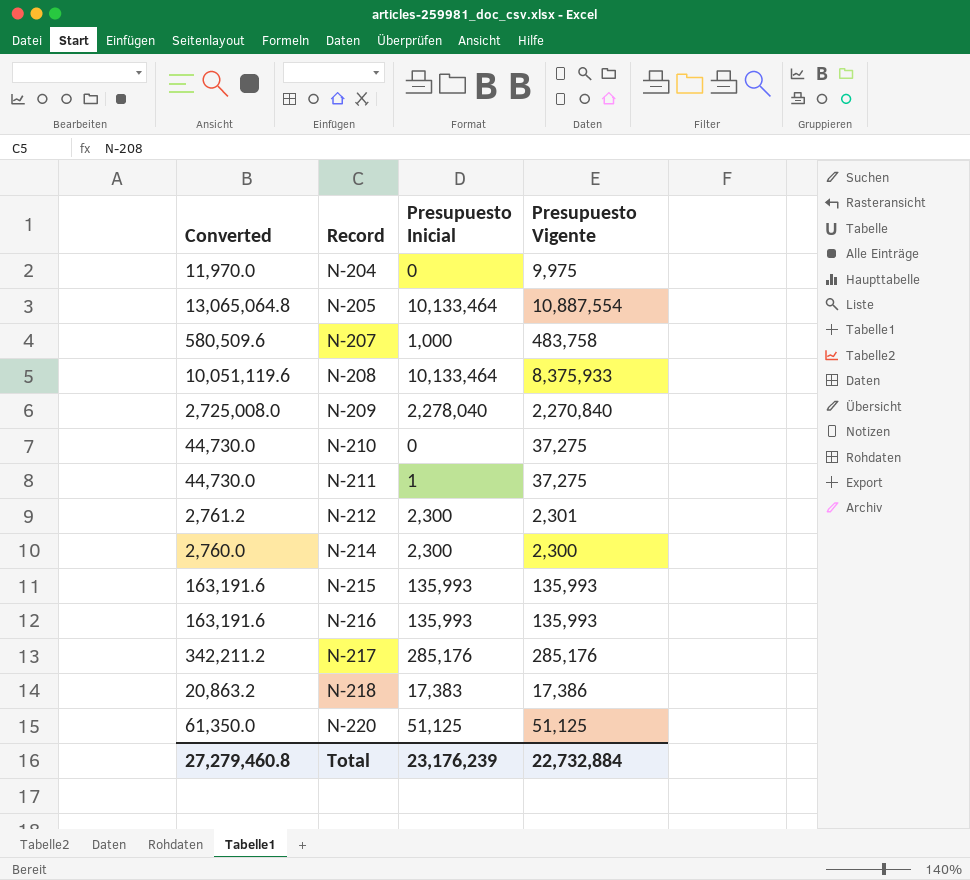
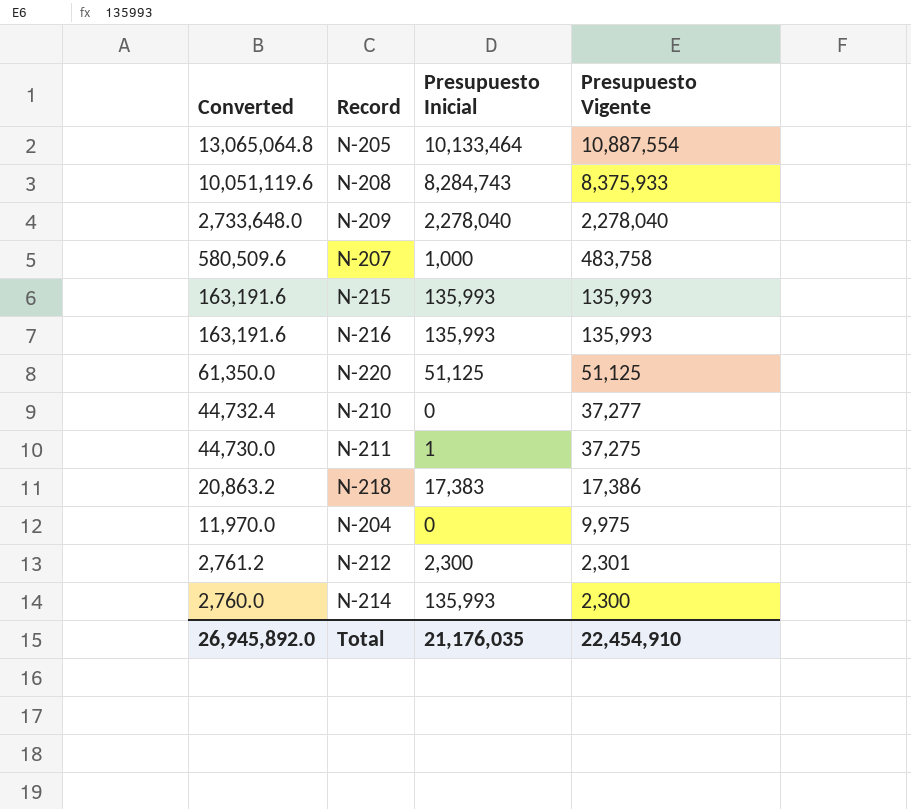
row order: Record ascending -> Converted descending
row N-217: 342,211.2 | 285,176 | 285,176 -> none
N-208 | Presupuesto Inicial: 10,133,464 -> 8,284,743
N-209 | Converted: 2,725,008.0 -> 2,733,648.0
N-209 | Presupuesto Vigente: 2,270,840 -> 2,278,040
N-210 | Converted: 44,730.0 -> 44,732.4
N-210 | Presupuesto Vigente: 37,275 -> 37,277
N-214 | Presupuesto Inicial: 2,300 -> 135,993
Total | Converted: 27,279,460.8 -> 26,945,892.0
Total | Presupuesto Inicial: 23,176,239 -> 21,176,035
Total | Presupuesto Vigente: 22,732,884 -> 22,454,910

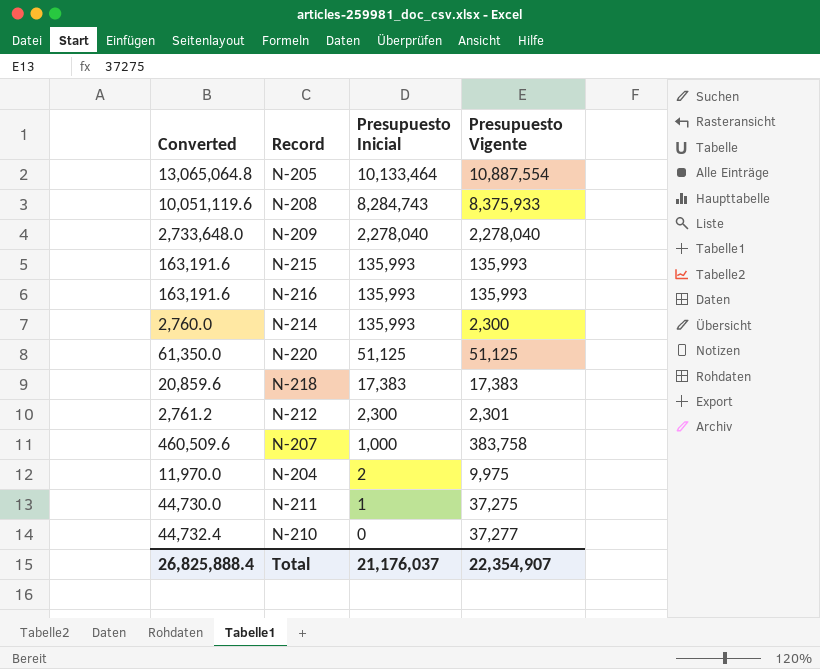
row order: Converted descending -> Presupuesto Inicial descending
N-218 | Converted: 20,863.2 -> 20,859.6
N-218 | Presupuesto Vigente: 17,386 -> 17,383
N-207 | Converted: 580,509.6 -> 460,509.6
N-207 | Presupuesto Vigente: 483,758 -> 383,758
N-204 | Presupuesto Inicial: 0 -> 2
Total | Converted: 26,945,892.0 -> 26,825,888.4
Total | Presupuesto Inicial: 21,176,035 -> 21,176,037
Total | Presupuesto Vigente: 22,454,910 -> 22,354,907

